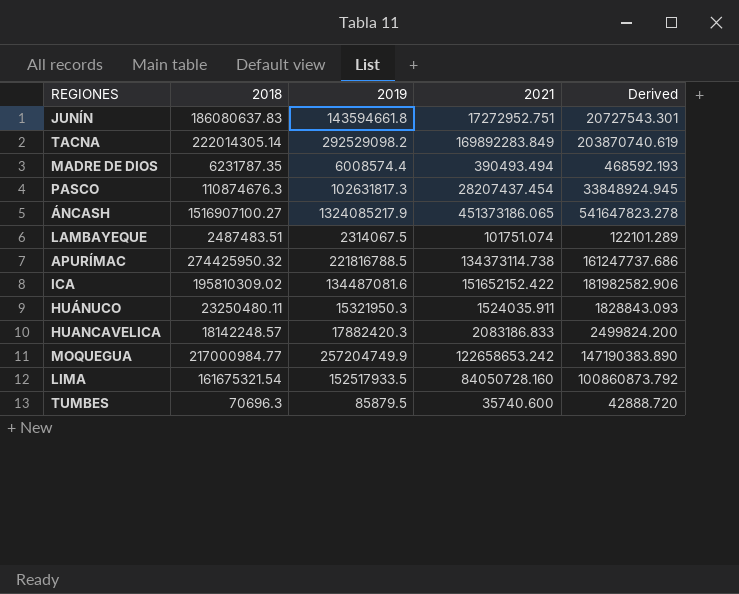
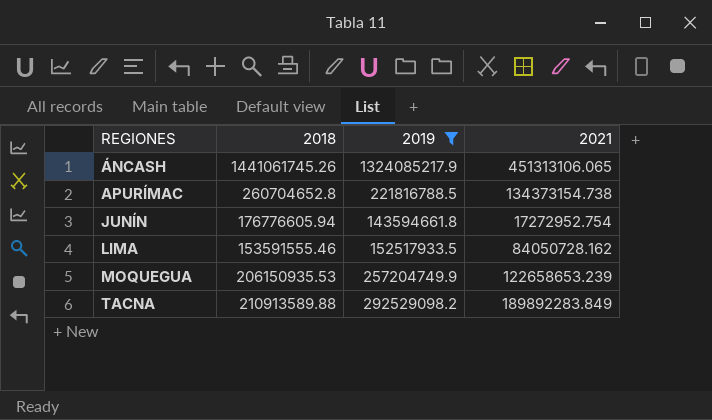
filter: none -> 2019 >= 143594661.8
row order: none -> REGIONES ascending
column Derived | formula: [2021] * 1.2 -> none
ÁNCASH | 2018: 1516907100.27 -> 1441061745.26
ÁNCASH | 2021: 451373186.065 -> 451313106.065
APURÍMAC | 2018: 274425950.32 -> 260704652.8
APURÍMAC | 2021: 134373114.738 -> 134373154.738
JUNÍN | 2018: 186080637.83 -> 176776605.94
JUNÍN | 2021: 17272952.751 -> 17272952.754
LIMA | 2018: 161675321.54 -> 153591555.46
LIMA | 2021: 84050728.160 -> 84050728.162
MOQUEGUA | 2018: 217000984.77 -> 206150935.53
MOQUEGUA | 2021: 122658653.242 -> 122658653.239
TACNA | 2018: 222014305.14 -> 210913589.88
TACNA | 2021: 169892283.849 -> 189892283.849

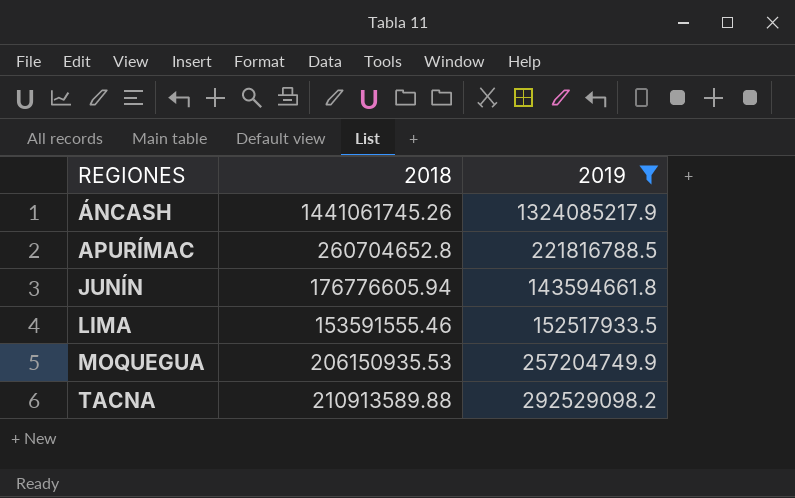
column 2021 | position: 4 -> none

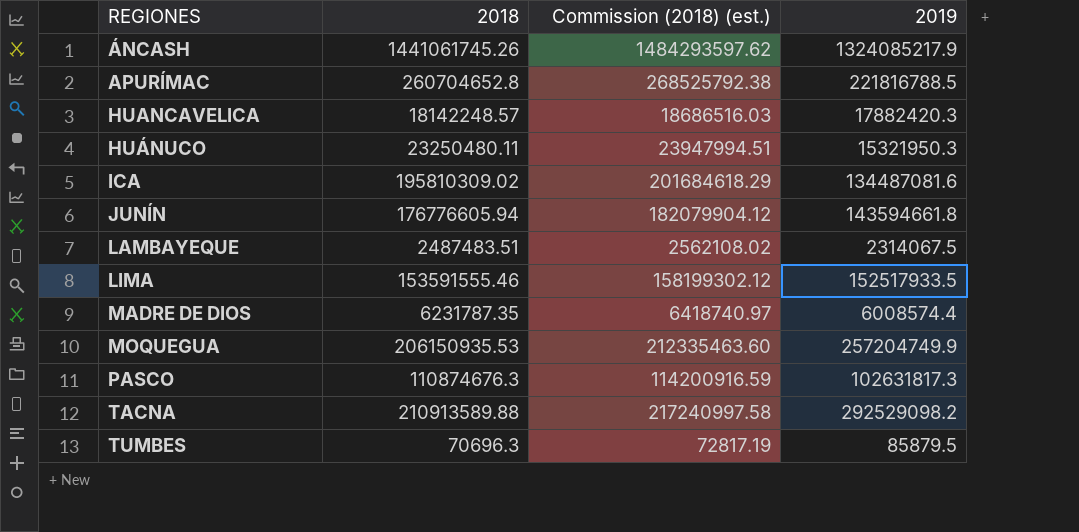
filter: 2019 >= 143594661.8 -> none
column Commission (2018) (est.) | formula: none -> [2018] * 1.03

